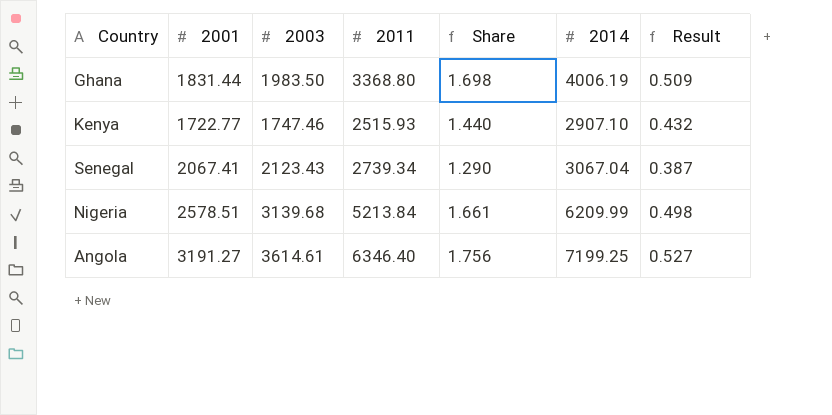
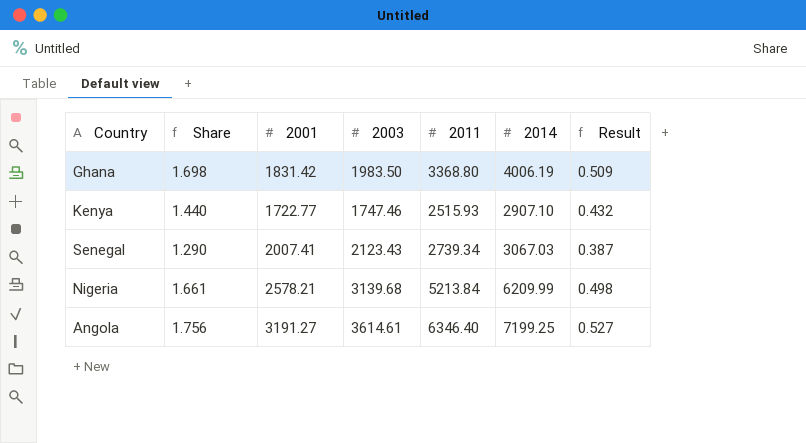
column Share | position: 5 -> 2
Ghana | 2001: 1831.44 -> 1831.42
Senegal | 2001: 2067.41 -> 2007.41
Senegal | 2014: 3067.04 -> 3067.03
Nigeria | 2001: 2578.51 -> 2578.21

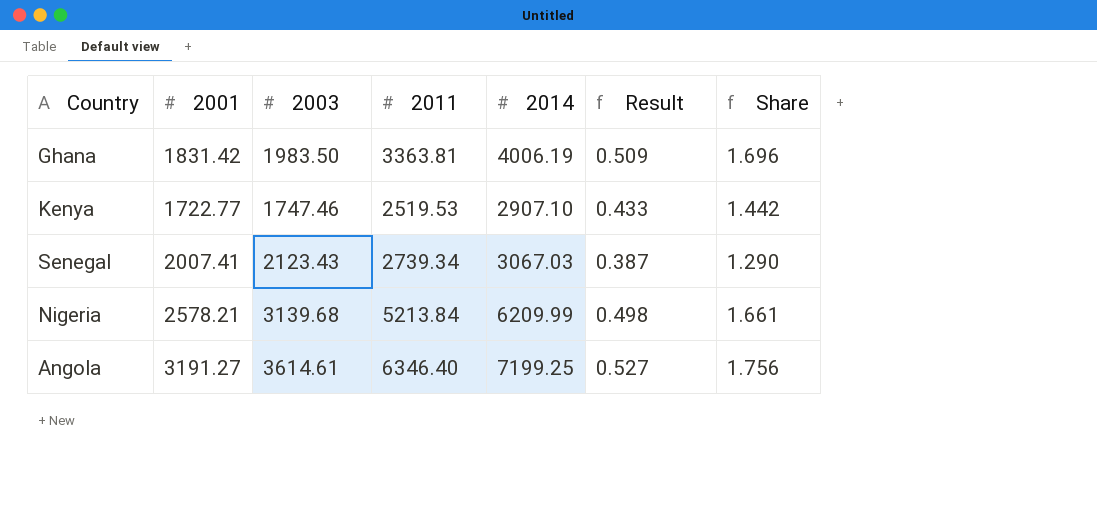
column Share | position: 2 -> 7
Ghana | 2011: 3368.80 -> 3363.81
Ghana | Share: 1.698 -> 1.696
Kenya | 2011: 2515.93 -> 2519.53
Kenya | Result: 0.432 -> 0.433
Kenya | Share: 1.440 -> 1.442

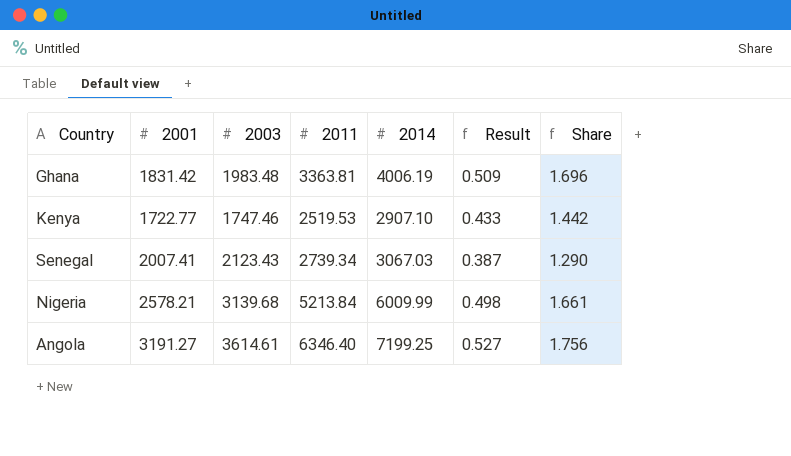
Ghana | 2003: 1983.50 -> 1983.48
Nigeria | 2014: 6209.99 -> 6009.99

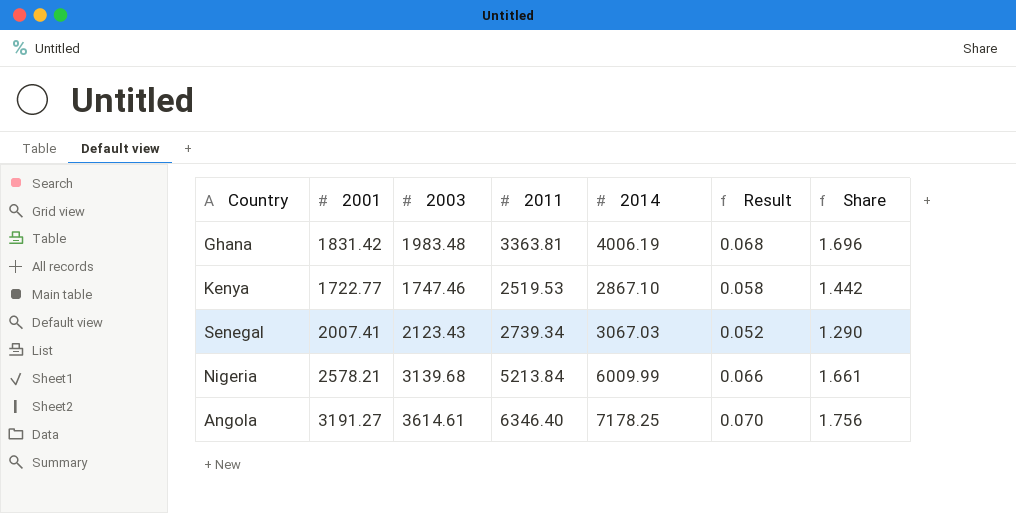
column Result | formula: [Share] * 0.3 -> [Share] * 0.04
Kenya | 2014: 2907.10 -> 2867.10
Angola | 2014: 7199.25 -> 7178.25

